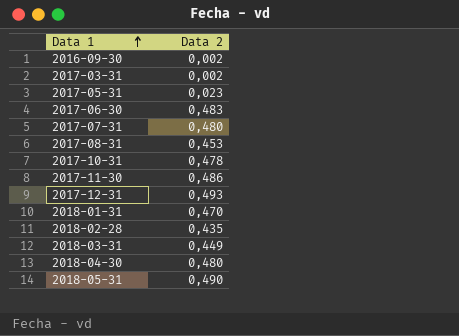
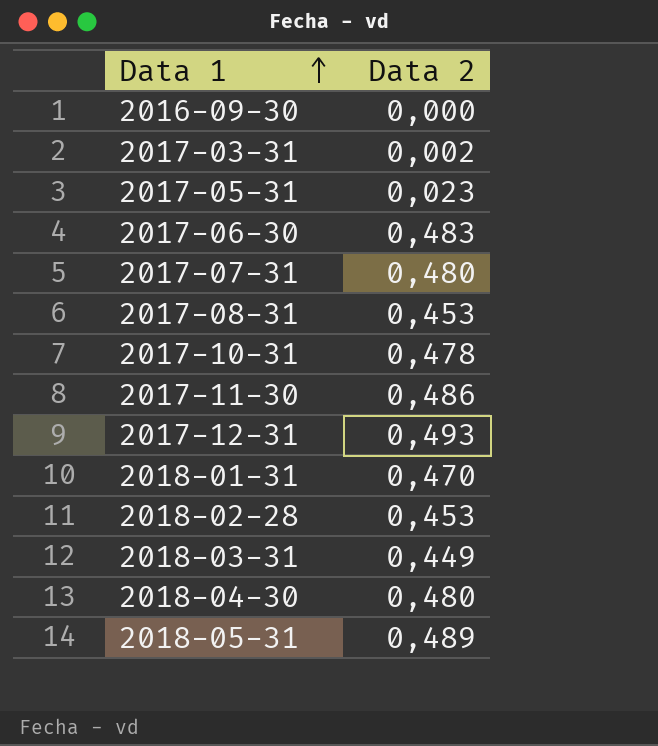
2016-09-30 | Data 2: 0,002 -> 0,000
2018-02-28 | Data 2: 0,435 -> 0,453
2018-05-31 | Data 2: 0,490 -> 0,489

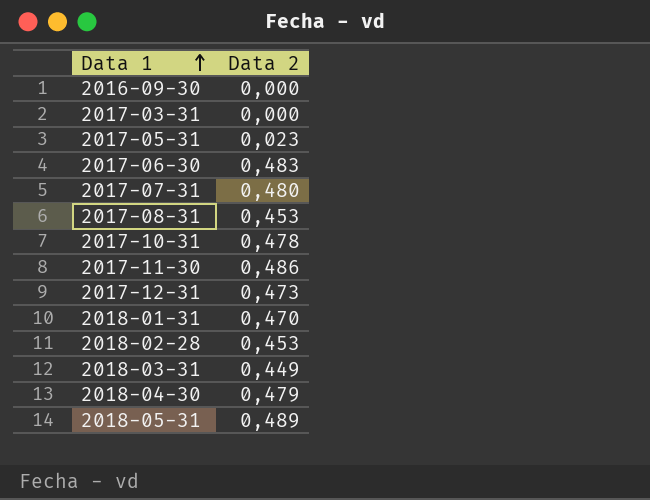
2017-03-31 | Data 2: 0,002 -> 0,000
2017-12-31 | Data 2: 0,493 -> 0,473
2018-04-30 | Data 2: 0,480 -> 0,479

